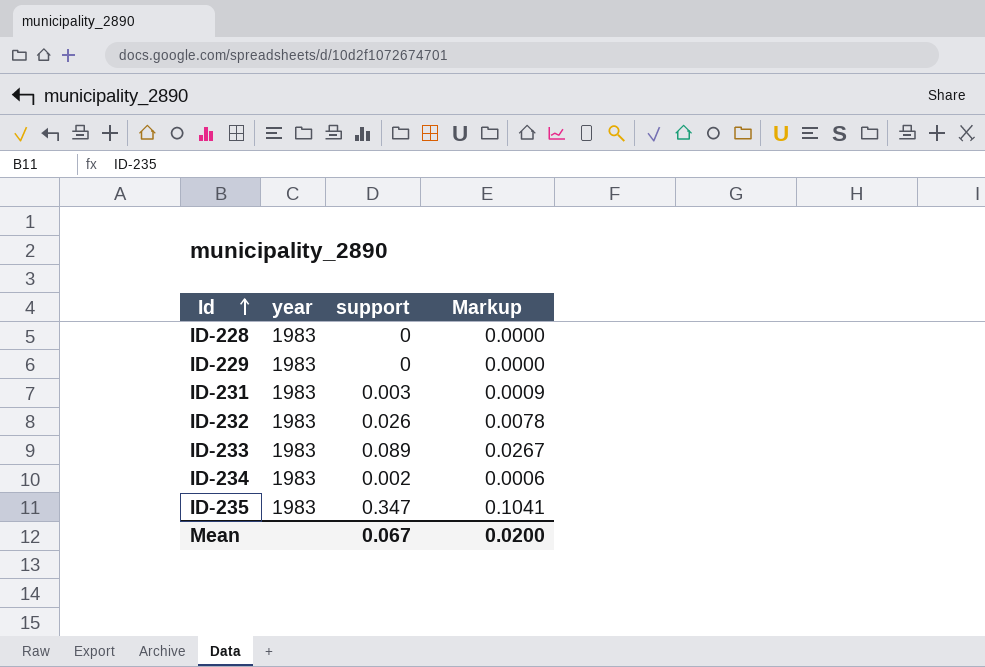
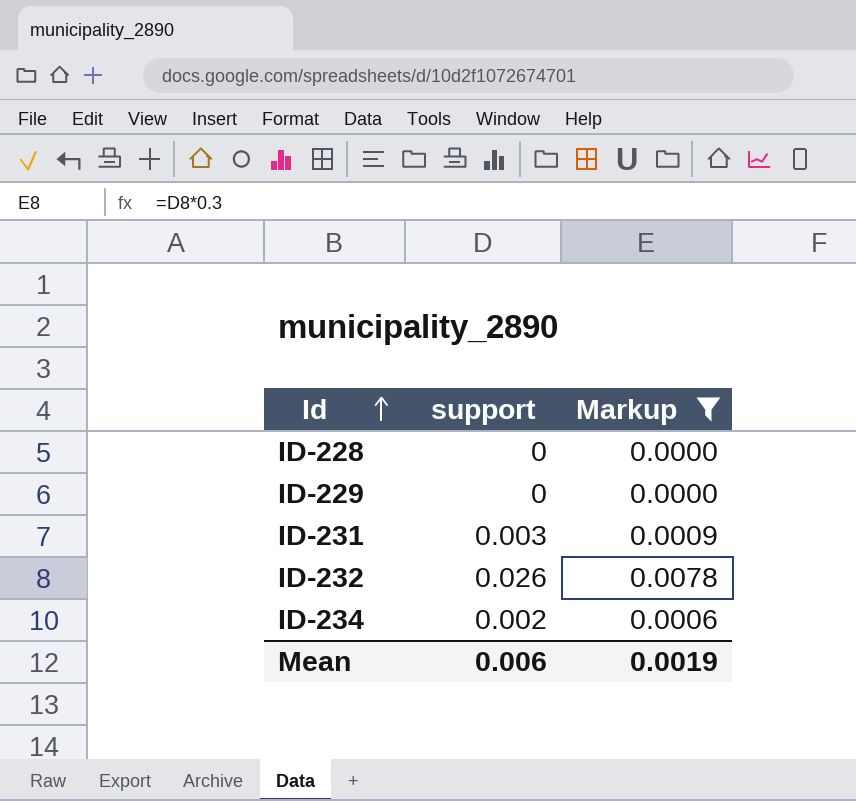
filter: none -> Markup <= 0.0078
column year | position: 2 -> none
Mean | support: 0.067 -> 0.006
Mean | Markup: 0.0200 -> 0.0019

